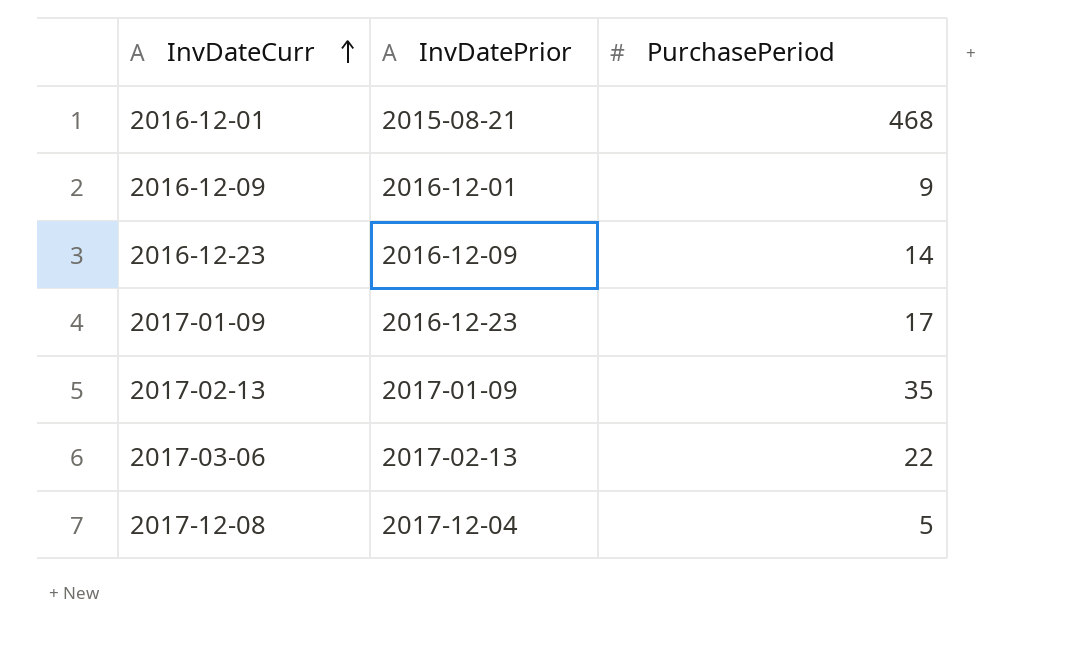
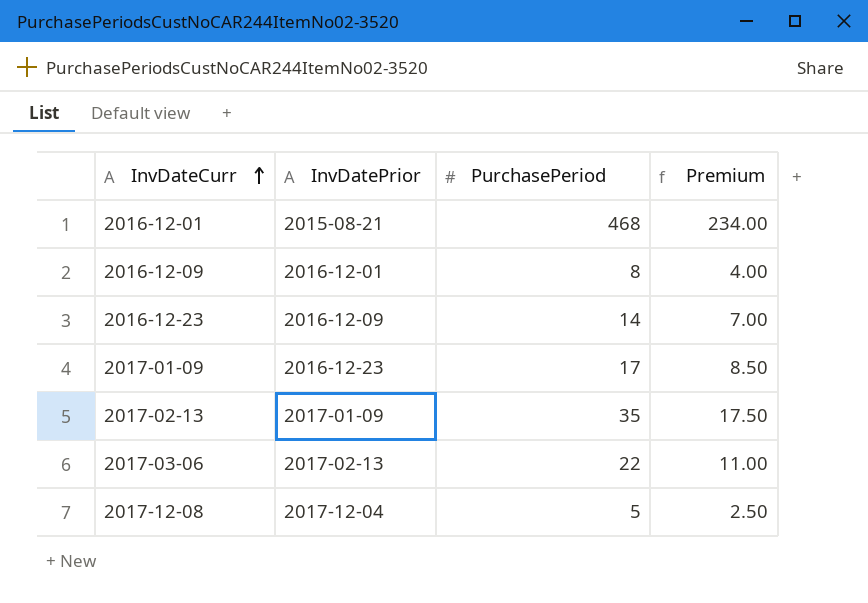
column Premium | formula: none -> [PurchasePeriod] * 0.5
2016-12-09 | PurchasePeriod: 9 -> 8

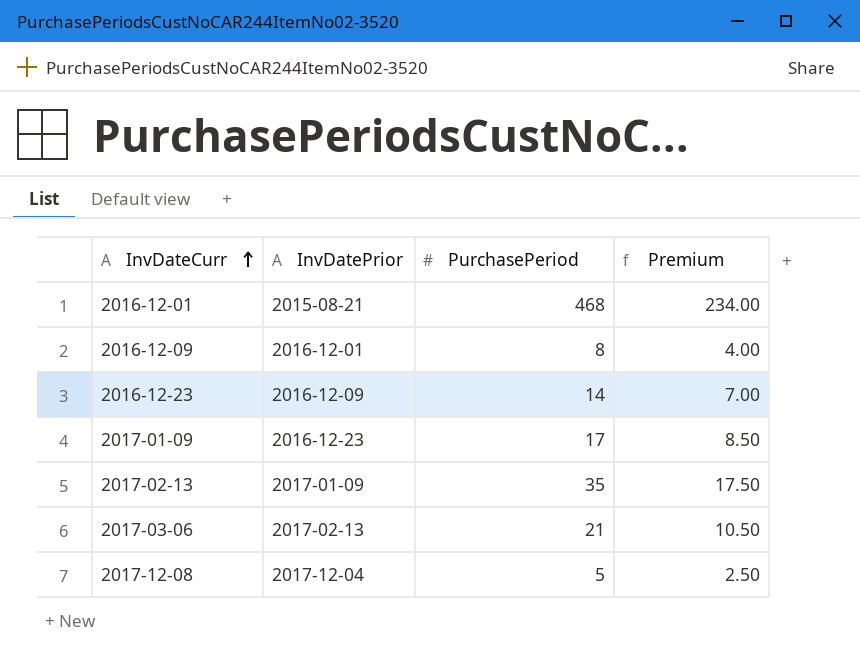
2017-03-06 | PurchasePeriod: 22 -> 21
2017-03-06 | Premium: 11.00 -> 10.50

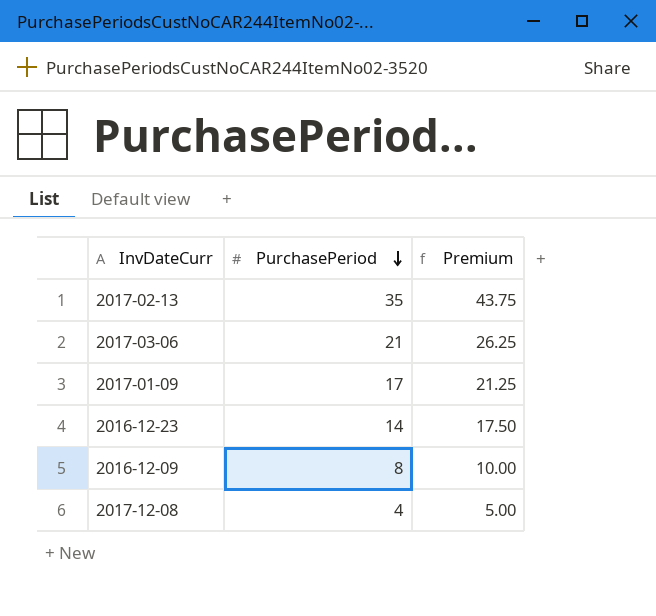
row order: InvDateCurr ascending -> PurchasePeriod descending
column InvDatePrior | position: 2 -> none
column Premium | formula: [PurchasePeriod] * 0.5 -> [PurchasePeriod] * 1.25
row 2016-12-01: 2015-08-21 | 468 | 234.00 -> none
2017-12-08 | PurchasePeriod: 5 -> 4

